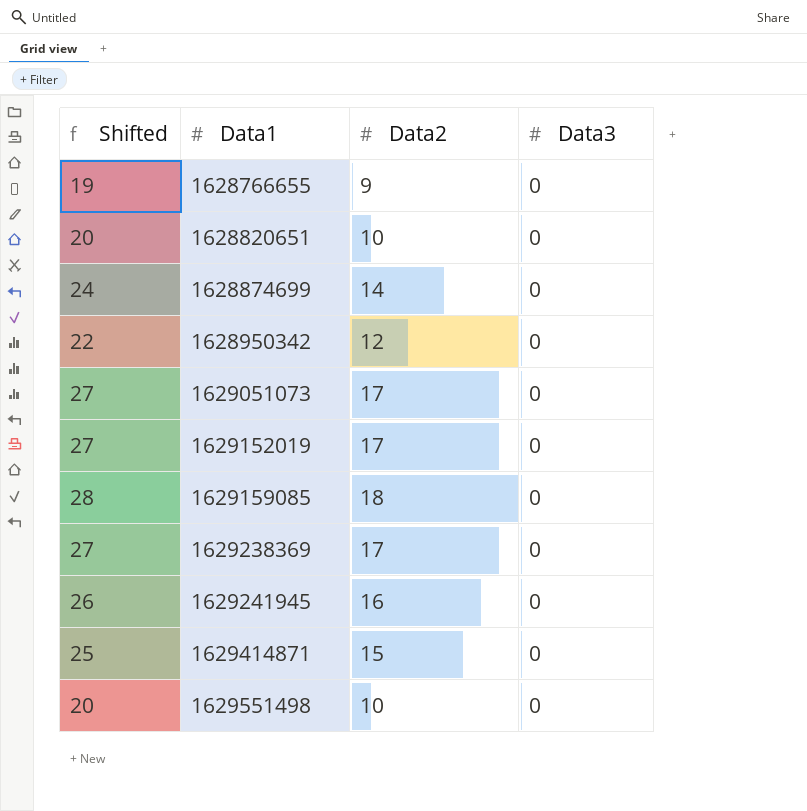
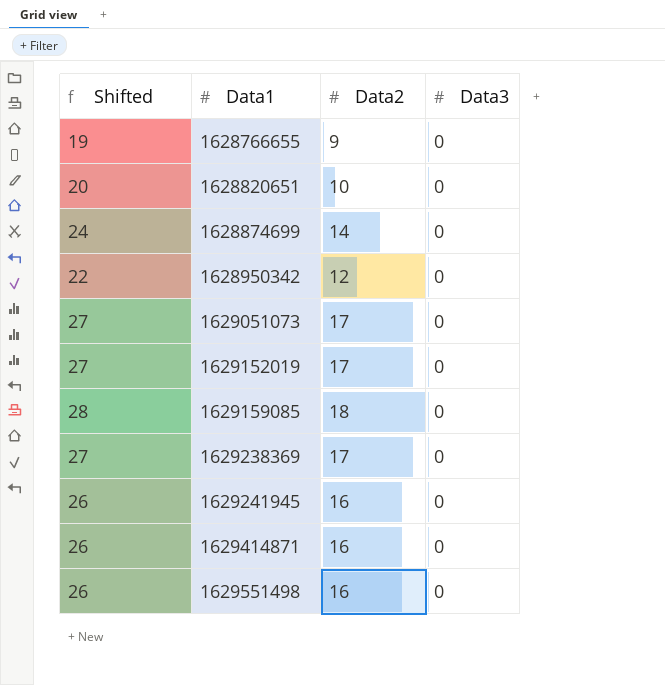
1629414871 | Shifted: 25 -> 26
1629414871 | Data2: 15 -> 16
1629551498 | Shifted: 20 -> 26
1629551498 | Data2: 10 -> 16

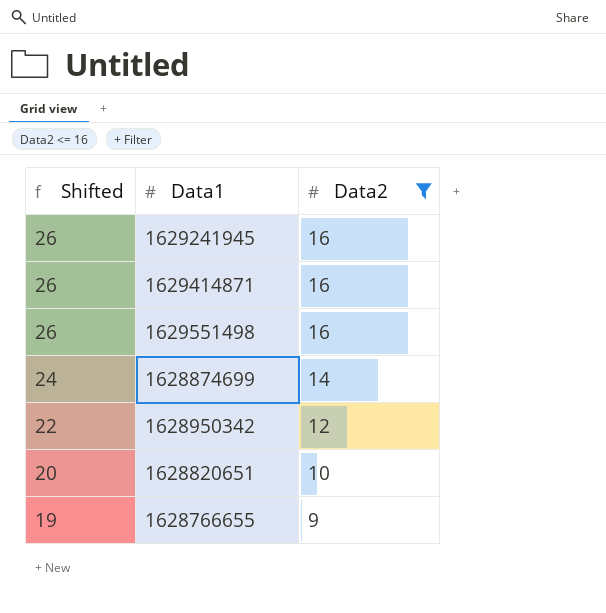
filter: none -> Data2 <= 16
row order: Data1 ascending -> Shifted descending
column Data3 | position: 4 -> none

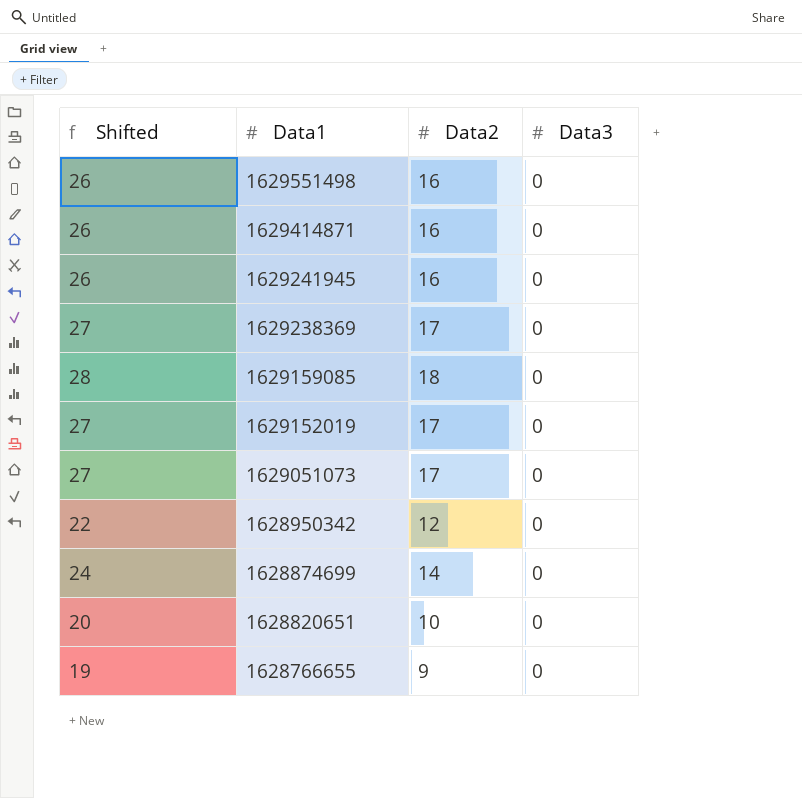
filter: Data2 <= 16 -> none
row order: Shifted descending -> Data1 descending
column Data3 | position: none -> 4

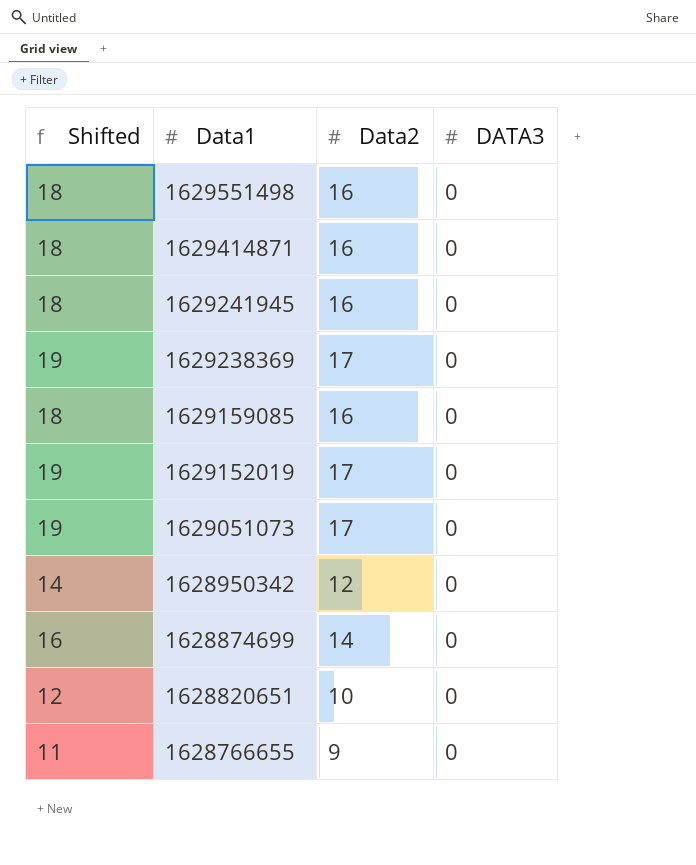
column Shifted | formula: [Data2] + 10 -> [Data2] + 2
column name: Data3 -> DATA3
1629159085 | Data2: 18 -> 16

